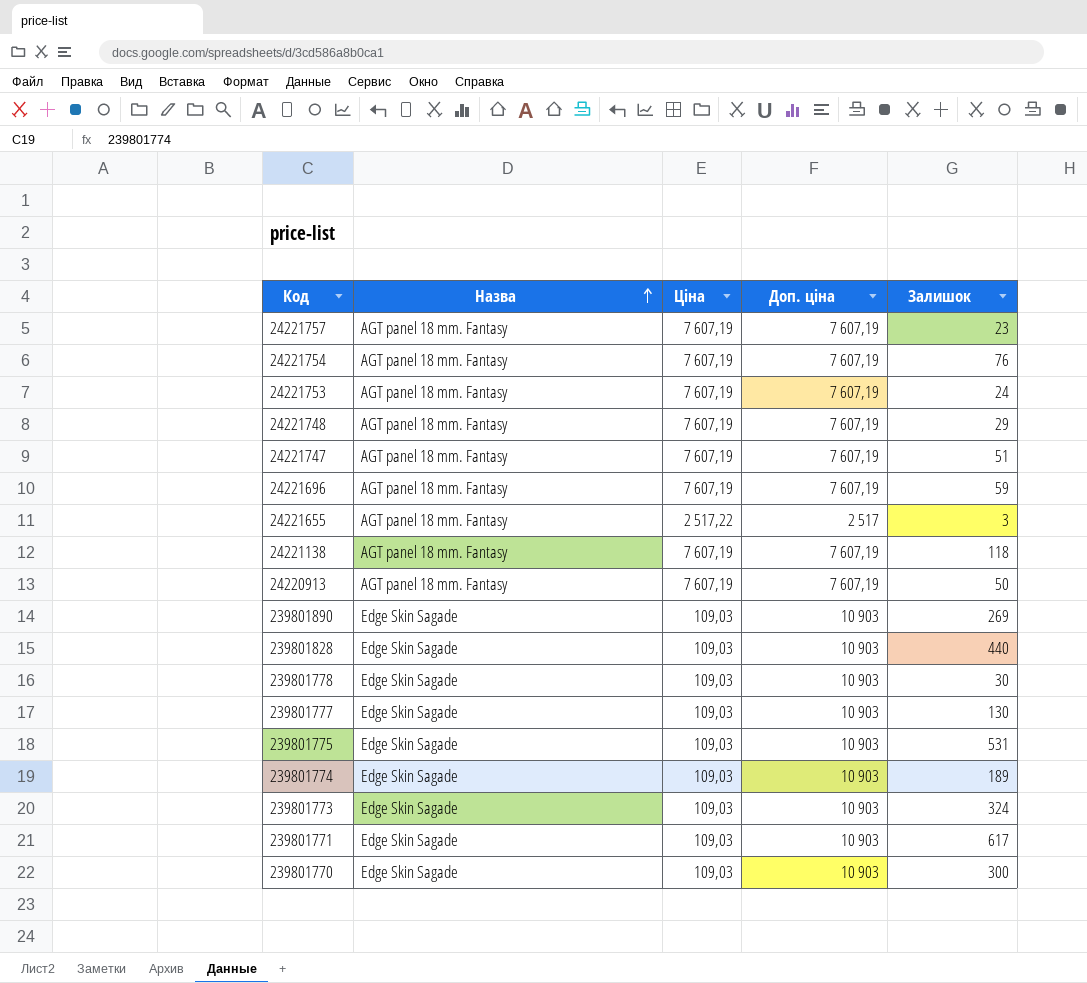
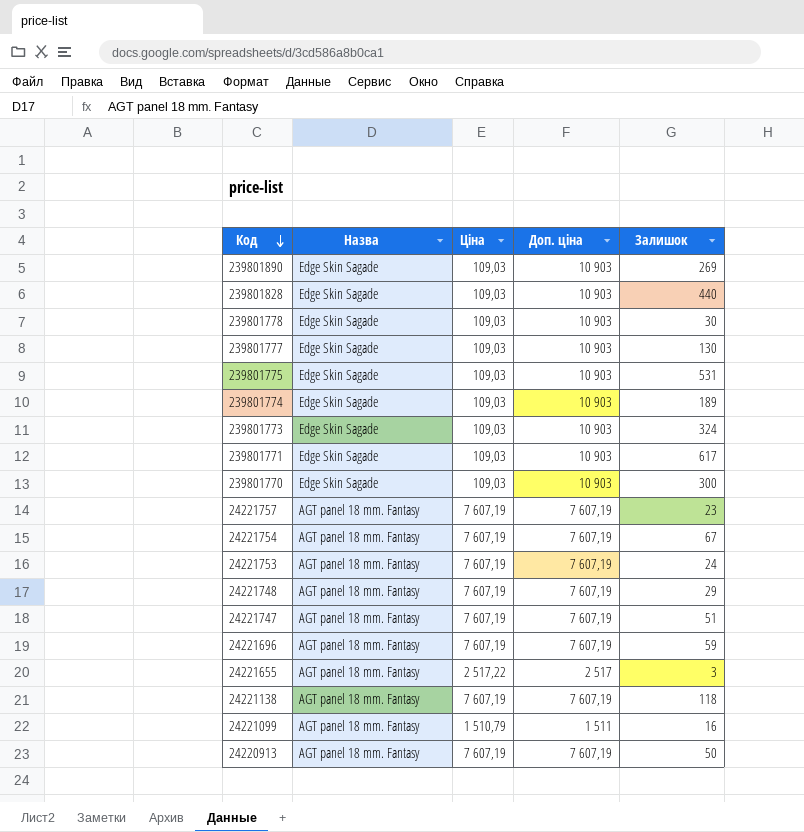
row order: Назва ascending -> Код descending
24221754 | Залишок: 76 -> 67
row 24221099: none -> AGT panel 18 mm. Fantasy | 1 510,79 | 1 511 | 16

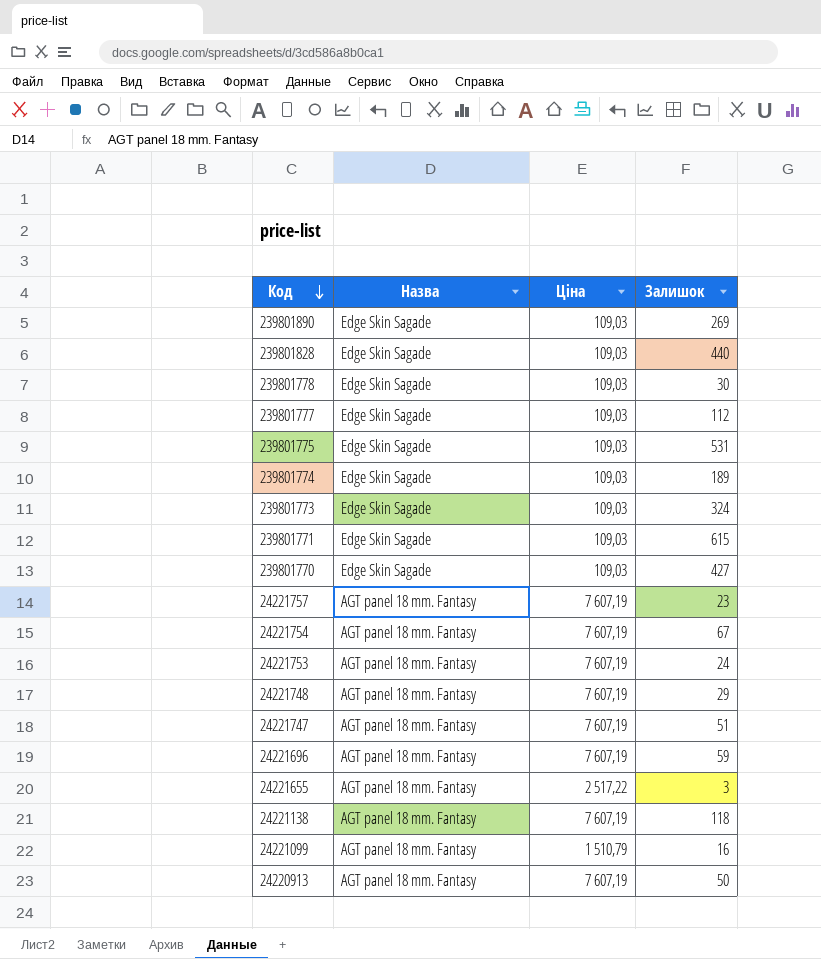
column Доп. ціна | position: 4 -> none
239801777 | Залишок: 130 -> 112
239801771 | Залишок: 617 -> 615
239801770 | Залишок: 300 -> 427

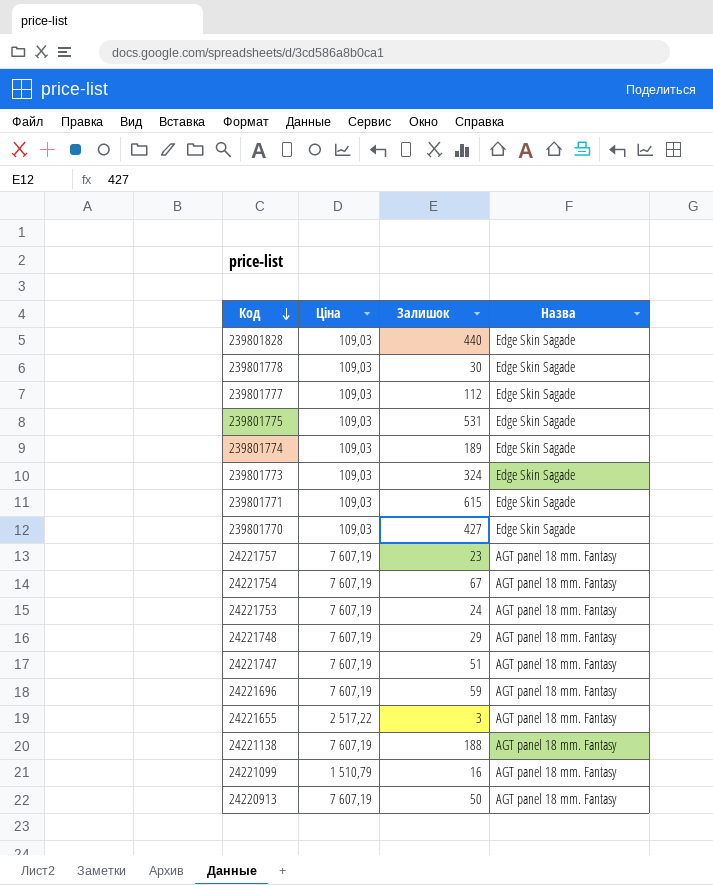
column Назва | position: 2 -> 4
row 239801890: Edge Skin Sagade | 109,03 | 269 -> none
24221138 | Залишок: 118 -> 188

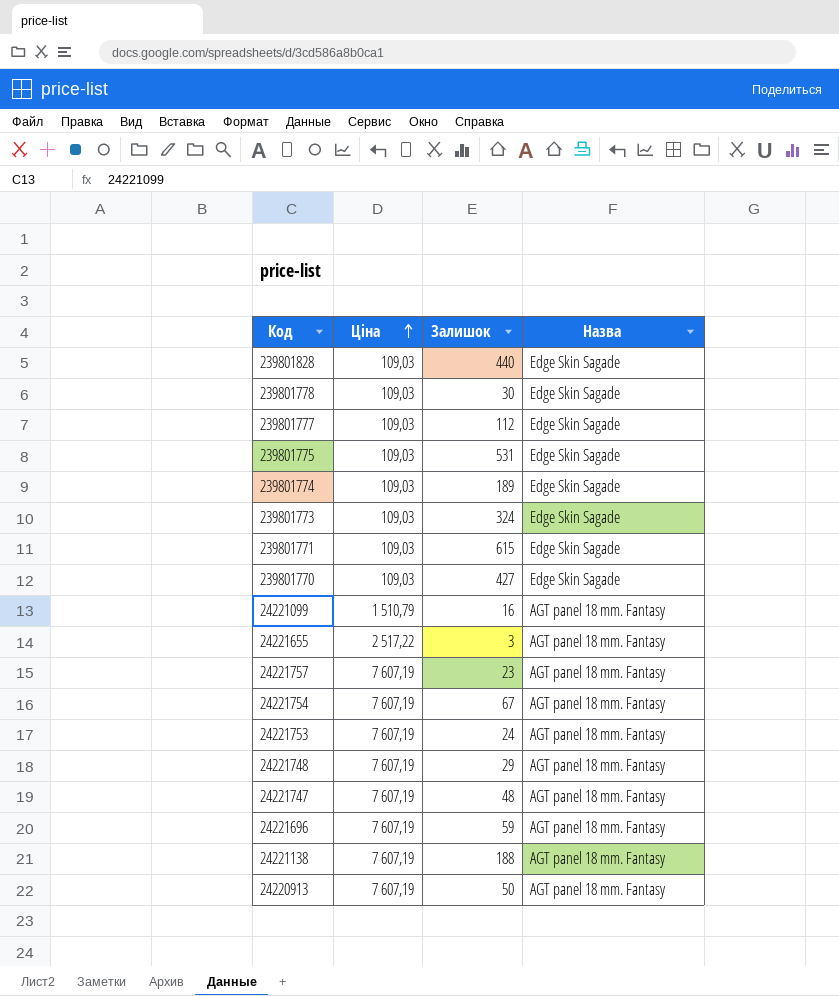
row order: Код descending -> Ціна ascending
24221747 | Залишок: 51 -> 48

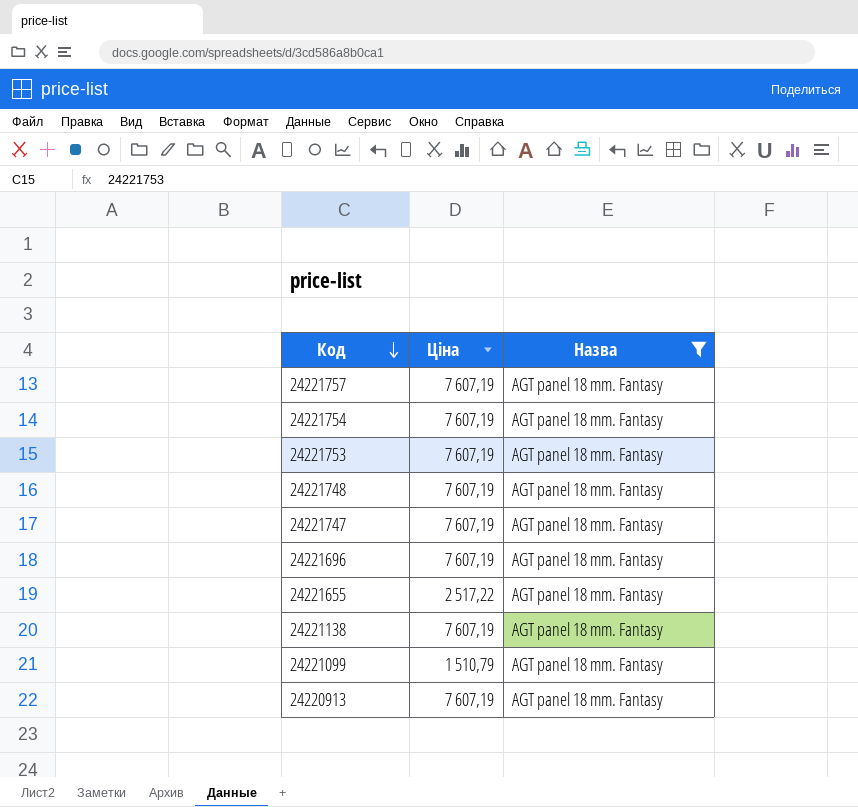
filter: none -> Назва = AGT panel 18 mm. Fantasy
row order: Ціна ascending -> Код descending
column Залишок | position: 3 -> none

